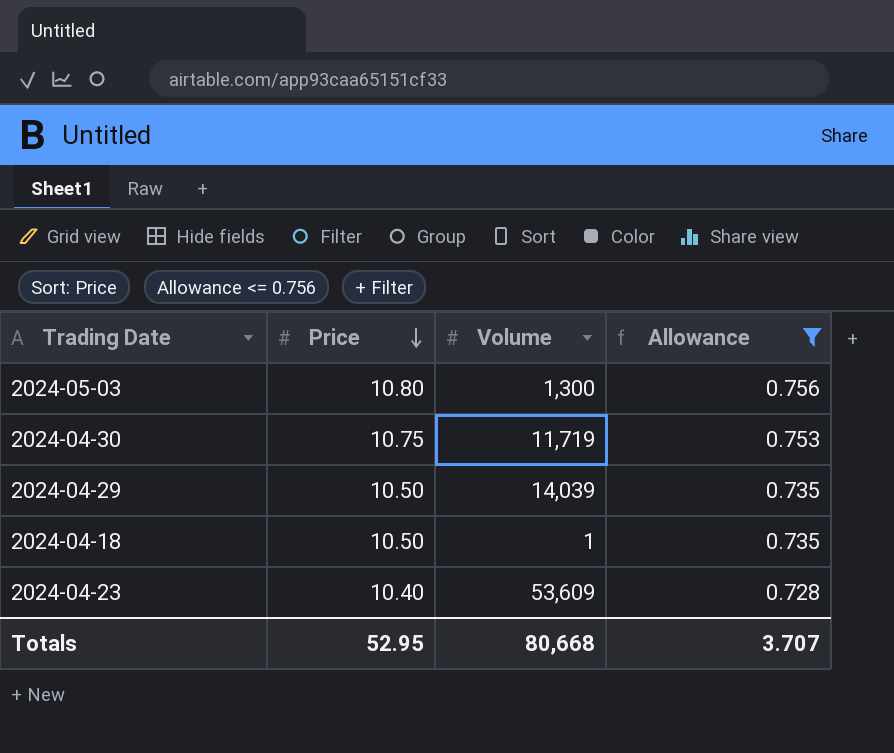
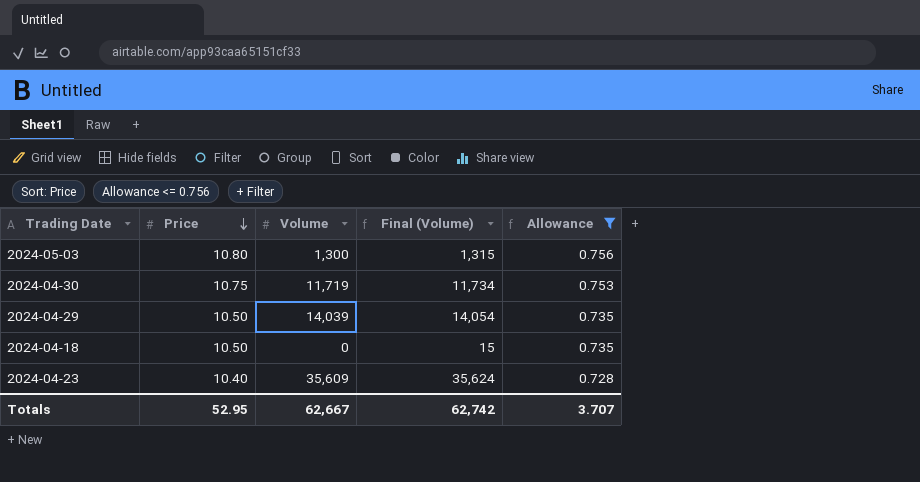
column Final (Volume) | formula: none -> [Volume] + 15
2024-04-18 | Volume: 1 -> 0
2024-04-23 | Volume: 53,609 -> 35,609
Totals | Volume: 80,668 -> 62,667

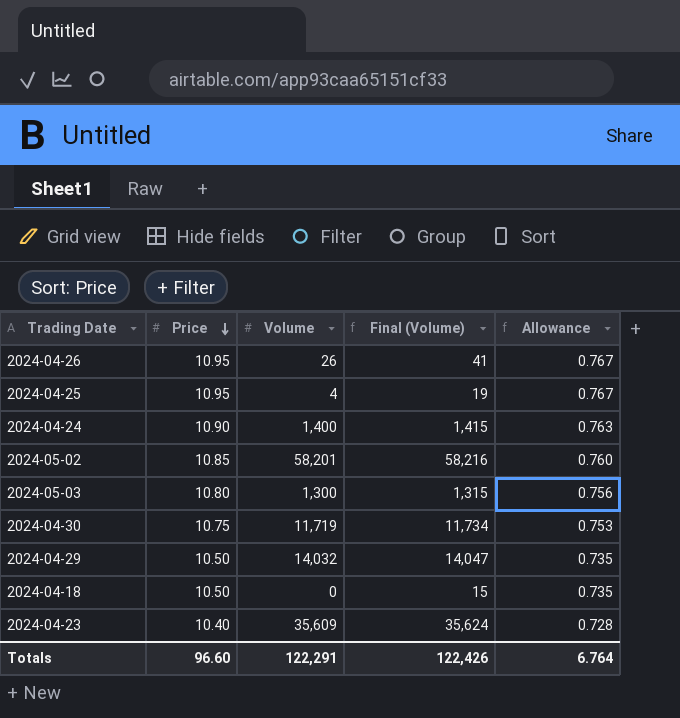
filter: Allowance <= 0.756 -> none
2024-04-29 | Volume: 14,039 -> 14,032
2024-04-29 | Final (Volume): 14,054 -> 14,047
Totals | Price: 52.95 -> 96.60
Totals | Volume: 62,667 -> 122,291
Totals | Final (Volume): 62,742 -> 122,426
Totals | Allowance: 3.707 -> 6.764

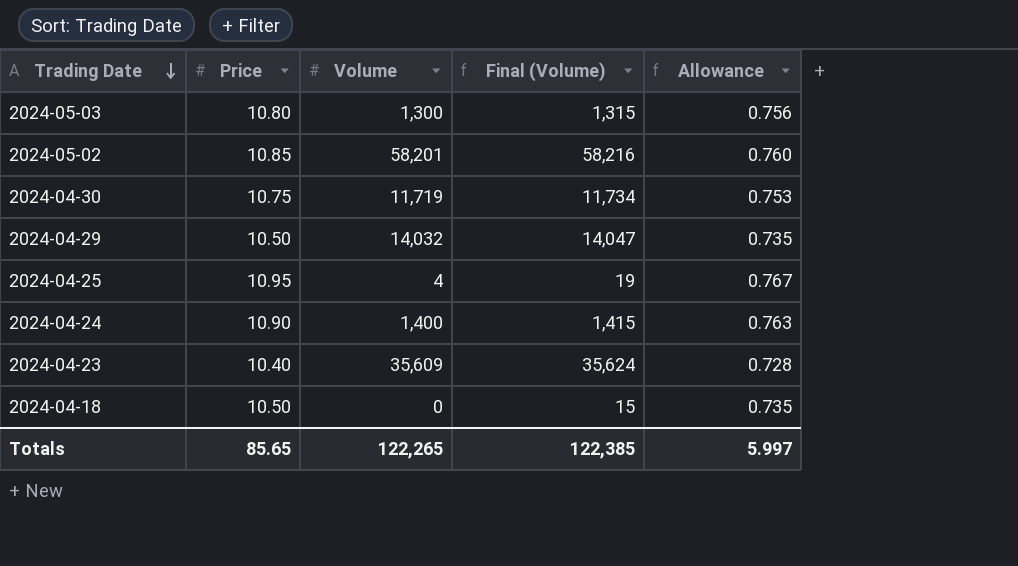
row order: Price descending -> Trading Date descending
row 2024-04-26: 10.95 | 26 | 41 | 0.767 -> none
Totals | Price: 96.60 -> 85.65
Totals | Volume: 122,291 -> 122,265
Totals | Final (Volume): 122,426 -> 122,385
Totals | Allowance: 6.764 -> 5.997

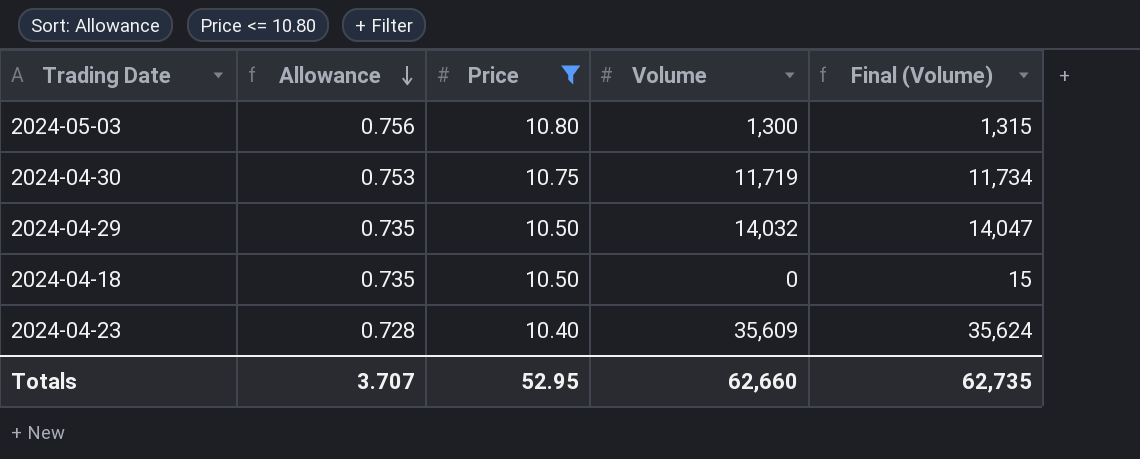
filter: none -> Price <= 10.80
row order: Trading Date descending -> Allowance descending
column Allowance | position: 5 -> 2
Totals | Allowance: 5.997 -> 3.707
Totals | Price: 85.65 -> 52.95
Totals | Volume: 122,265 -> 62,660
Totals | Final (Volume): 122,385 -> 62,735

